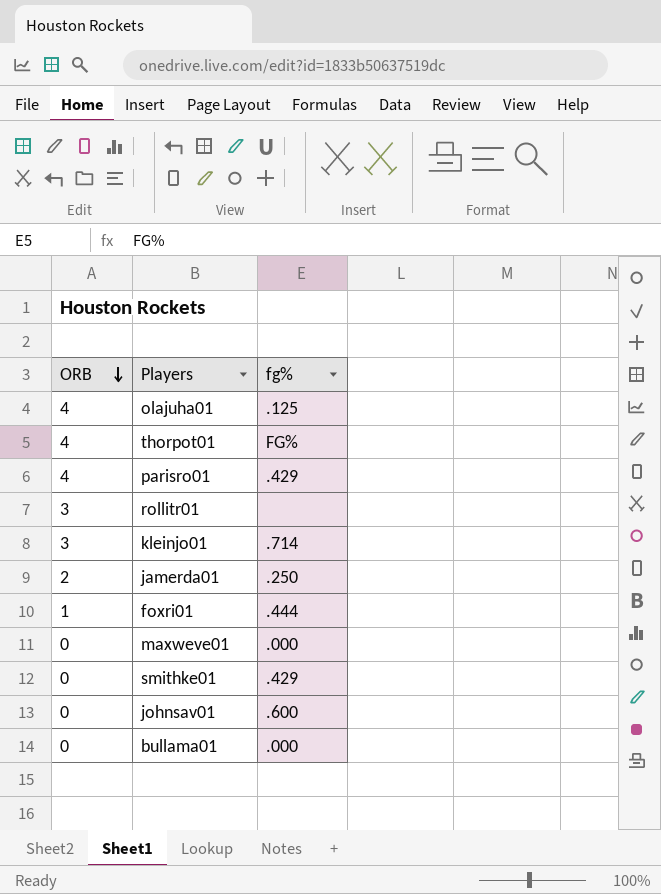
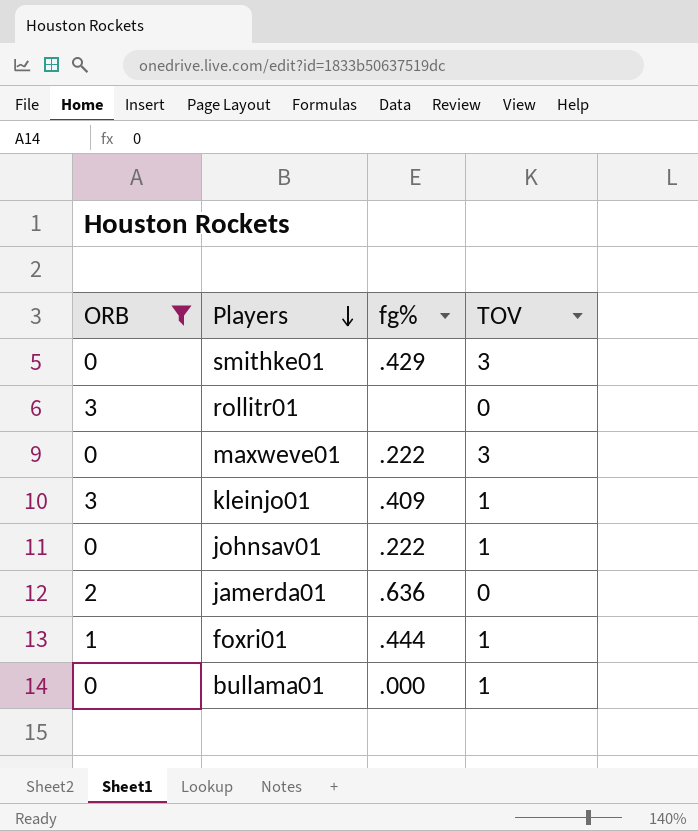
filter: none -> ORB != 4
row order: ORB descending -> Players descending
column TOV | position: none -> 4
maxweve01 | fg%: .000 -> .222
kleinjo01 | fg%: .714 -> .409
johnsav01 | fg%: .600 -> .222
jamerda01 | fg%: .250 -> .636

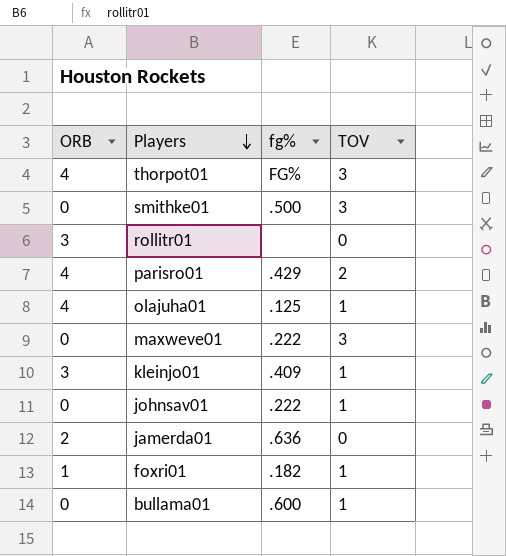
filter: ORB != 4 -> none
smithke01 | fg%: .429 -> .500
foxri01 | fg%: .444 -> .182
bullama01 | fg%: .000 -> .600

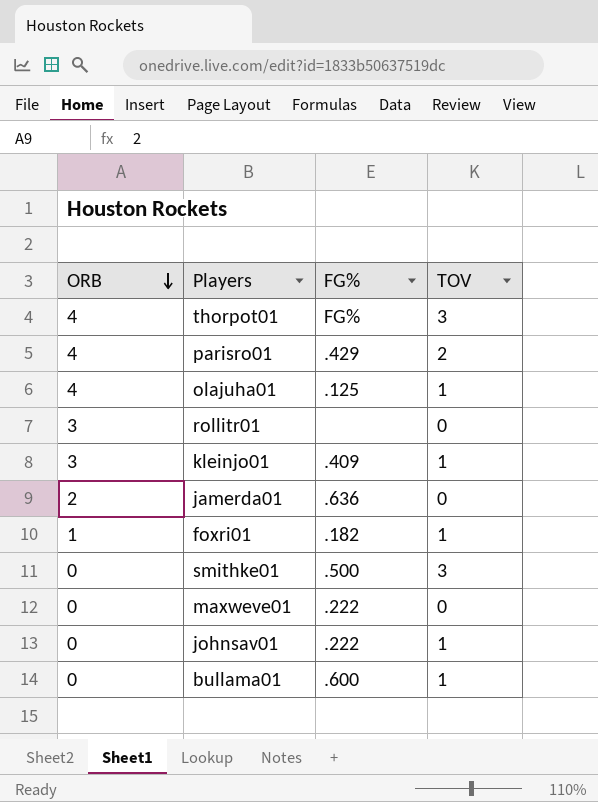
row order: Players descending -> ORB descending
column name: fg% -> FG%
maxweve01 | TOV: 3 -> 0

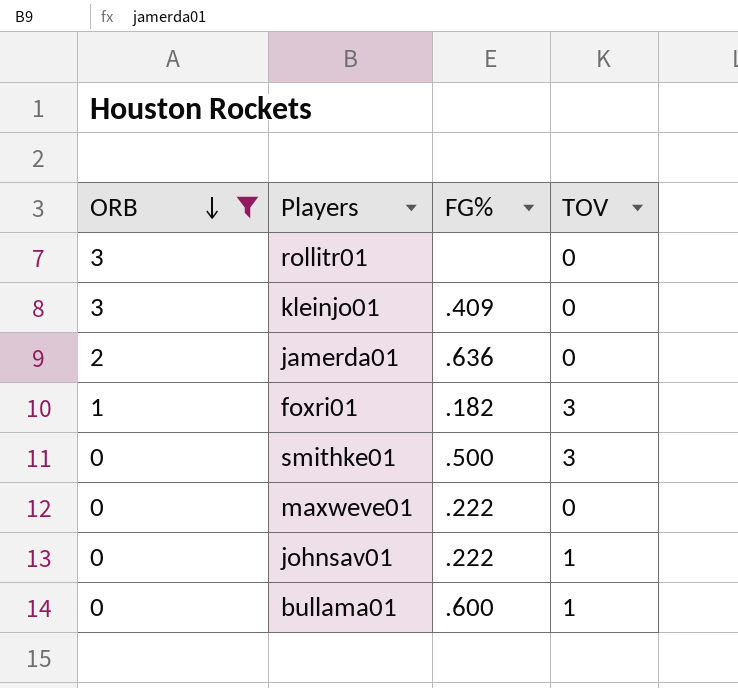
filter: none -> ORB != 4
kleinjo01 | TOV: 1 -> 0
foxri01 | TOV: 1 -> 3

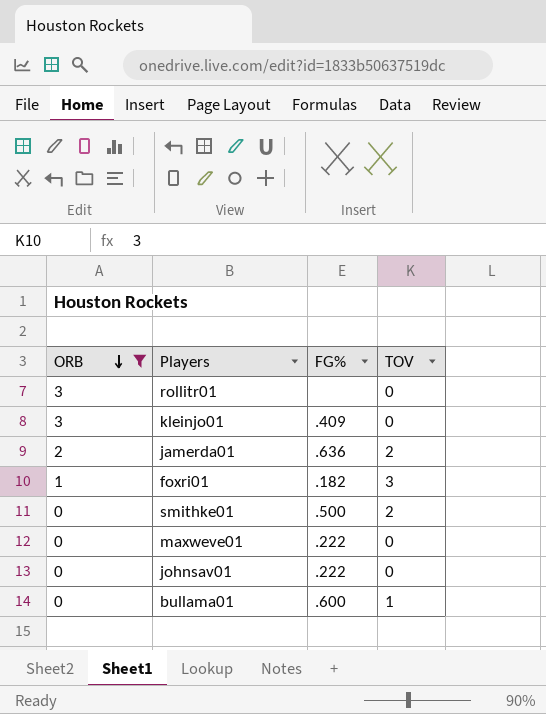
jamerda01 | TOV: 0 -> 2
smithke01 | TOV: 3 -> 2
johnsav01 | TOV: 1 -> 0

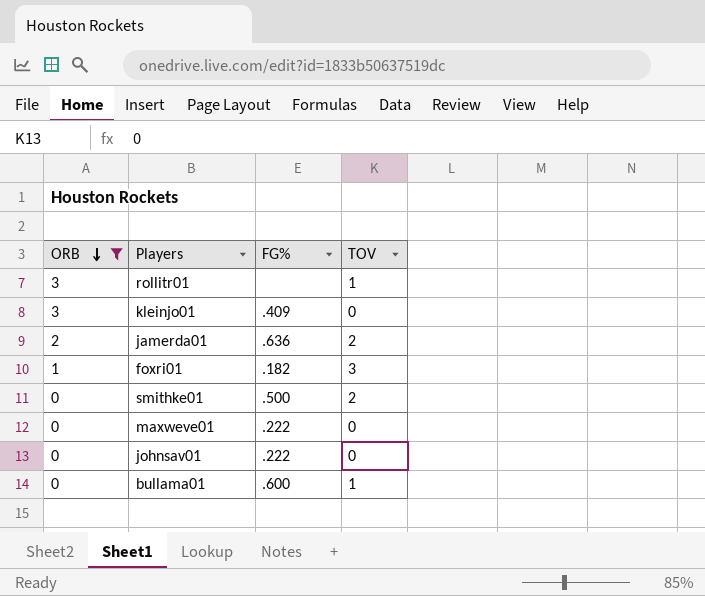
rollitr01 | TOV: 0 -> 1

